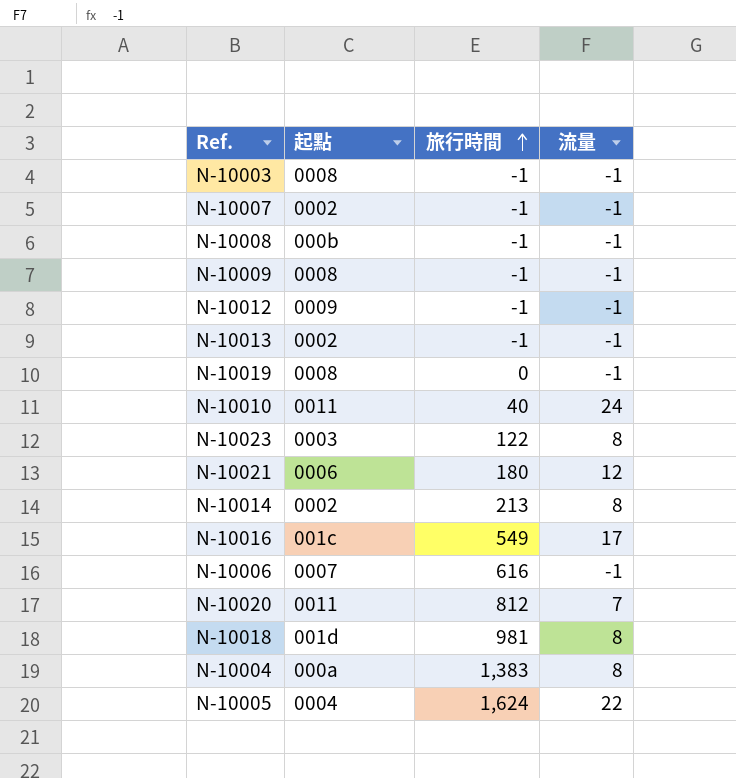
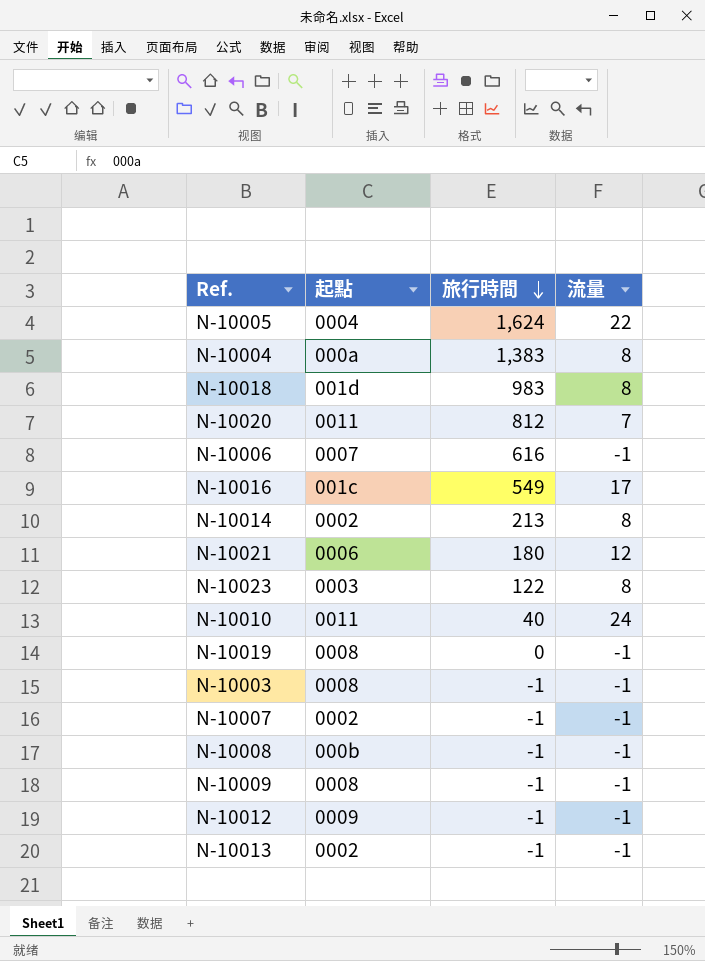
row order: 旅行時間 ascending -> 旅行時間 descending
N-10018 | 旅行時間: 981 -> 983

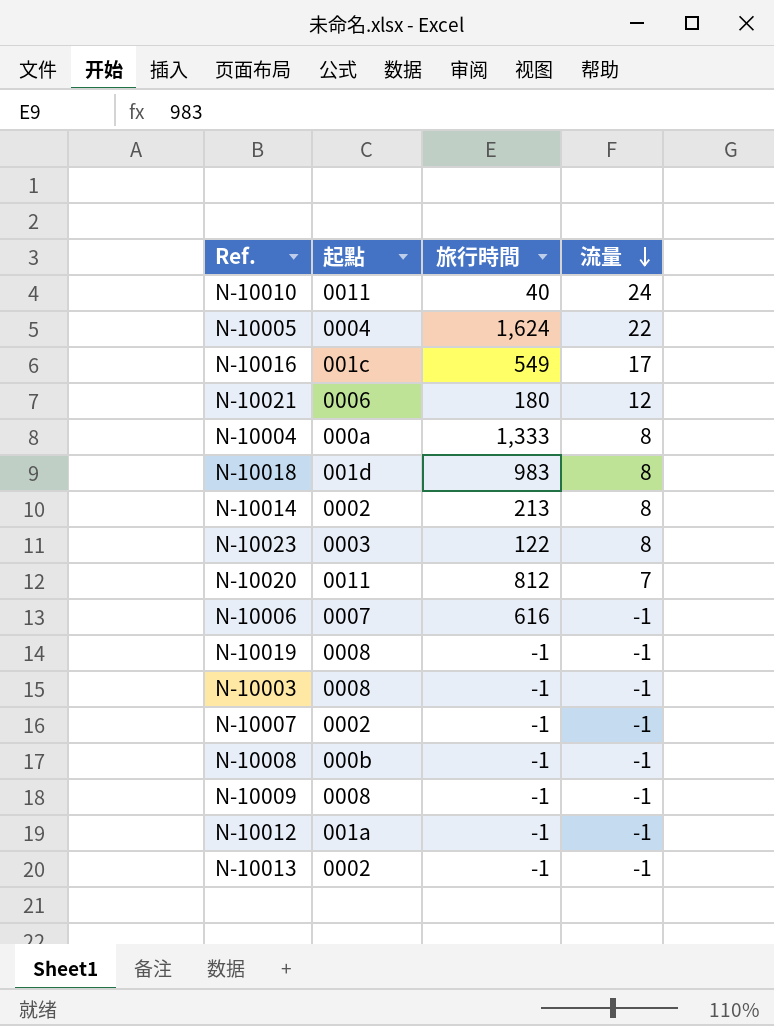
row order: 旅行時間 descending -> 流量 descending
N-10004 | 旅行時間: 1,383 -> 1,333
N-10019 | 旅行時間: 0 -> -1
N-10012 | 起點: 0009 -> 001a

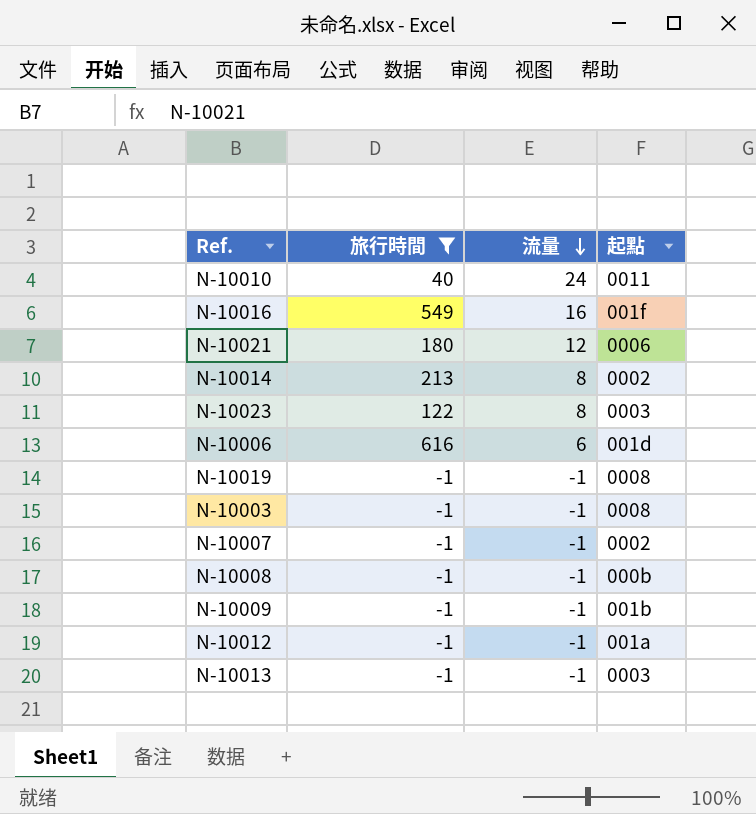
filter: none -> 旅行時間 <= 616
column 起點 | position: 2 -> 4
N-10016 | 流量: 17 -> 16
N-10016 | 起點: 001c -> 001f
N-10006 | 流量: -1 -> 6
N-10006 | 起點: 0007 -> 001d
N-10009 | 起點: 0008 -> 001b
N-10013 | 起點: 0002 -> 0003

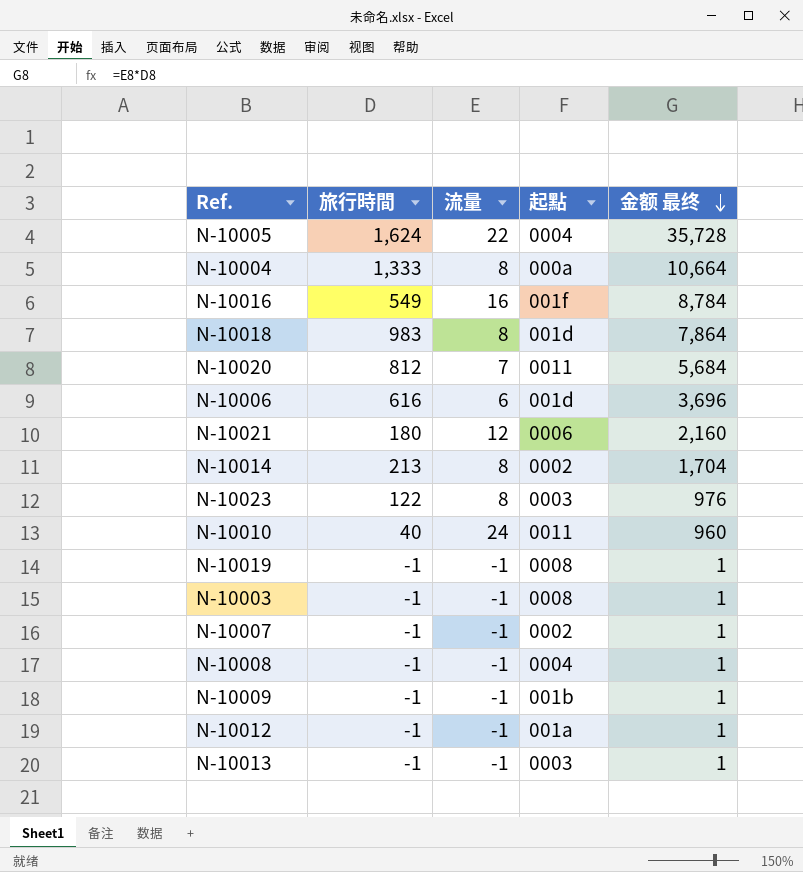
filter: 旅行時間 <= 616 -> none
row order: 流量 descending -> 金额 最终 descending
column 金额 最终 | formula: none -> [旅行時間] * [流量]
N-10008 | 起點: 000b -> 0004

